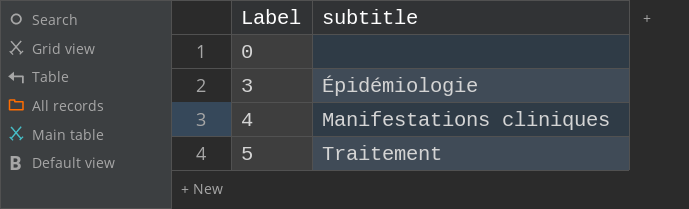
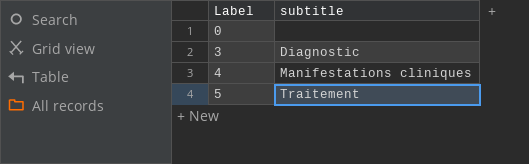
3 | subtitle: Épidémiologie -> Diagnostic

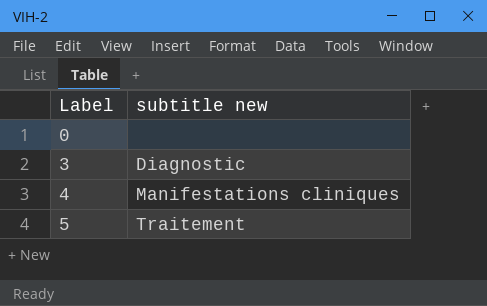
column name: subtitle -> subtitle new

